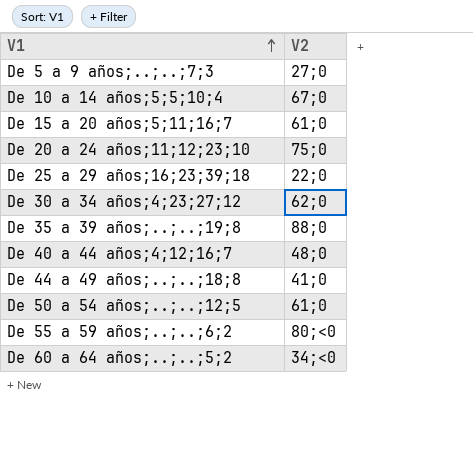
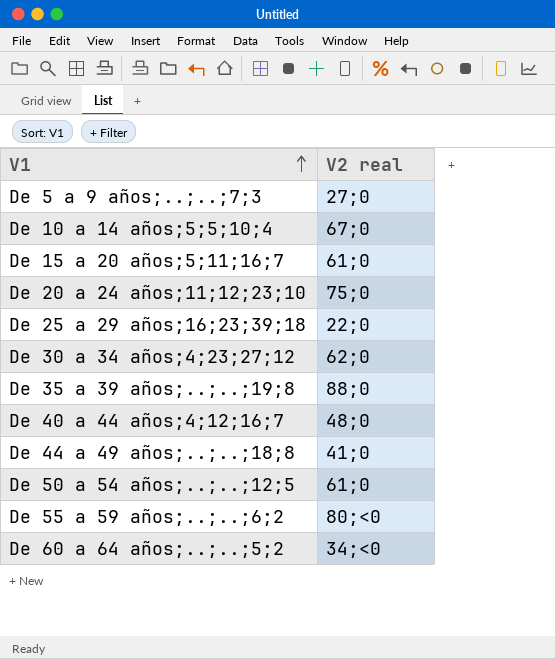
column name: V2 -> V2 real

